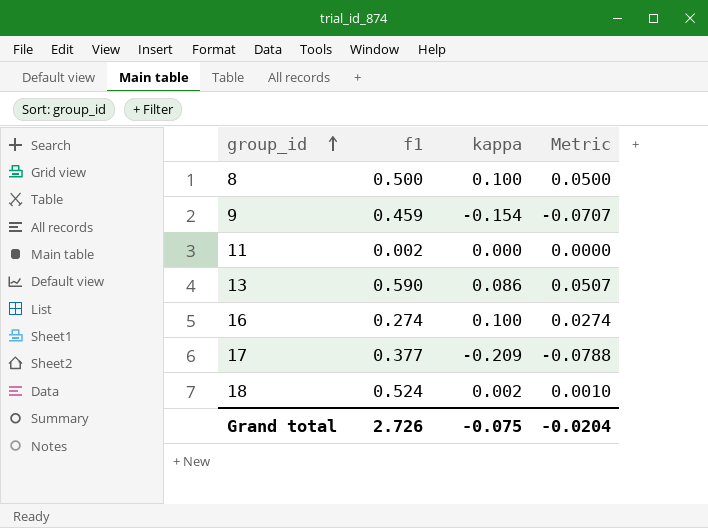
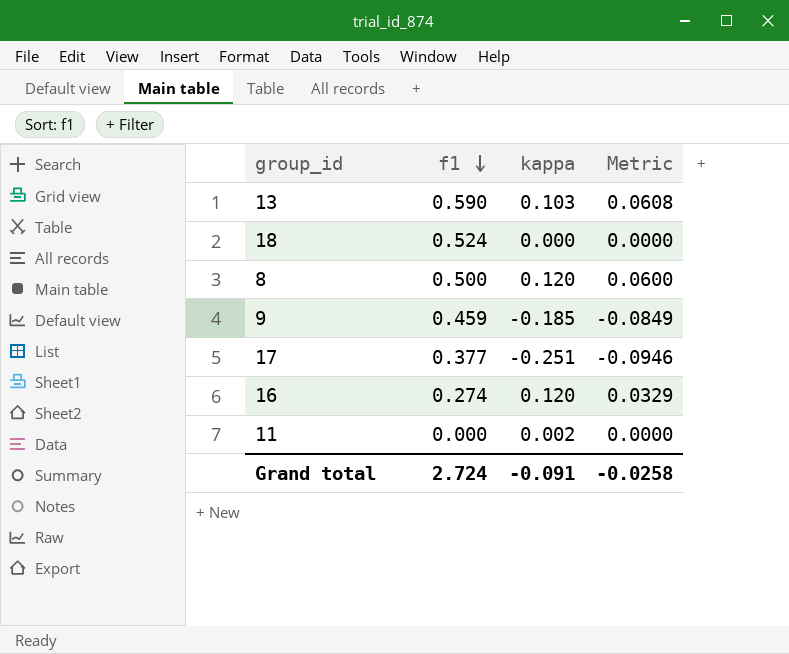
row order: group_id ascending -> f1 descending
13 | kappa: 0.086 -> 0.103
13 | Metric: 0.0507 -> 0.0608
18 | kappa: 0.002 -> 0.000
18 | Metric: 0.0010 -> 0.0000
8 | kappa: 0.100 -> 0.120
8 | Metric: 0.0500 -> 0.0600
9 | kappa: -0.154 -> -0.185
9 | Metric: -0.0707 -> -0.0849
17 | kappa: -0.209 -> -0.251
17 | Metric: -0.0788 -> -0.0946
16 | kappa: 0.100 -> 0.120
16 | Metric: 0.0274 -> 0.0329
11 | f1: 0.002 -> 0.000
11 | kappa: 0.000 -> 0.002
Grand total | f1: 2.726 -> 2.724
Grand total | kappa: -0.075 -> -0.091
Grand total | Metric: -0.0204 -> -0.0258

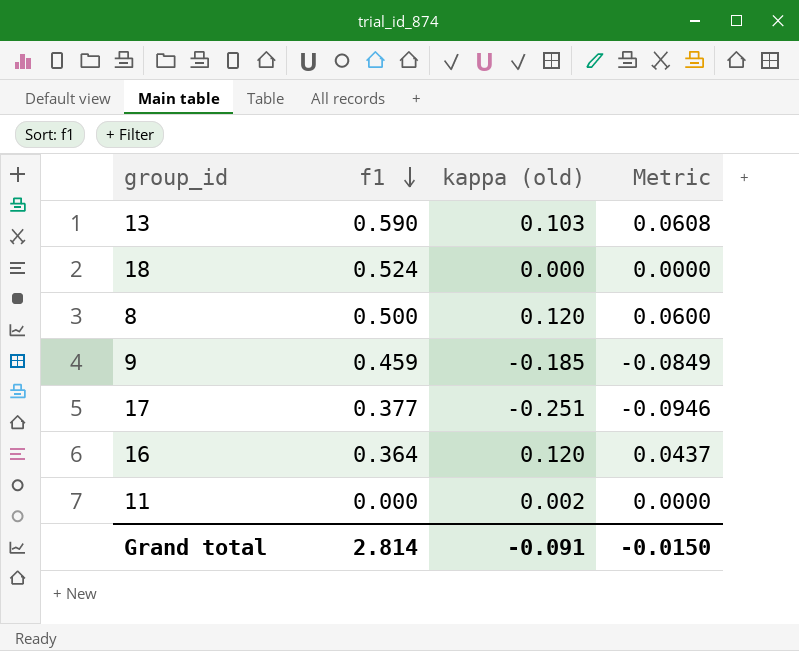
column name: kappa -> kappa (old)
16 | f1: 0.274 -> 0.364
16 | Metric: 0.0329 -> 0.0437
Grand total | f1: 2.724 -> 2.814
Grand total | Metric: -0.0258 -> -0.0150

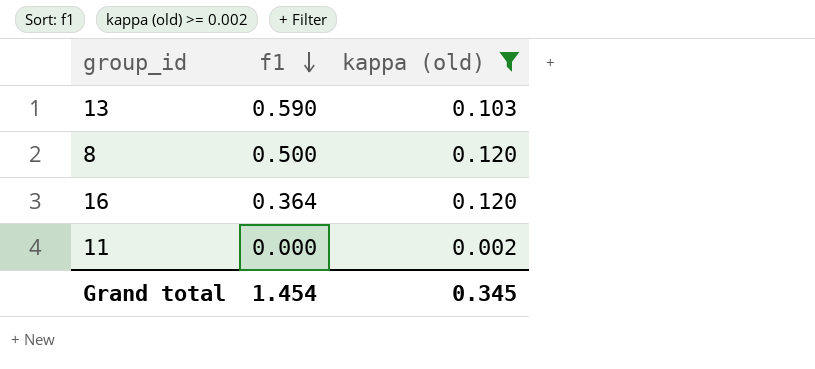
filter: none -> kappa (old) >= 0.002
column Metric | formula: [f1] * [kappa (old)] -> none
Grand total | f1: 2.814 -> 1.454
Grand total | kappa (old): -0.091 -> 0.345

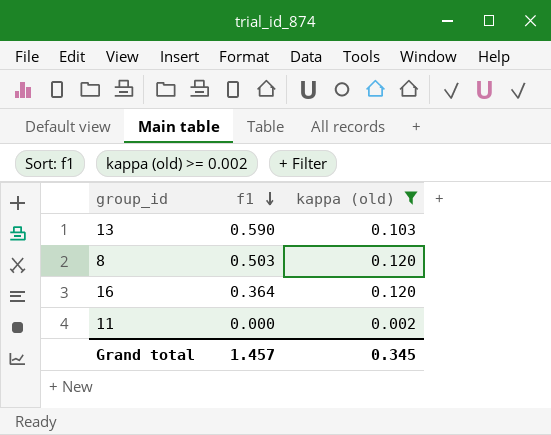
8 | f1: 0.500 -> 0.503
Grand total | f1: 1.454 -> 1.457

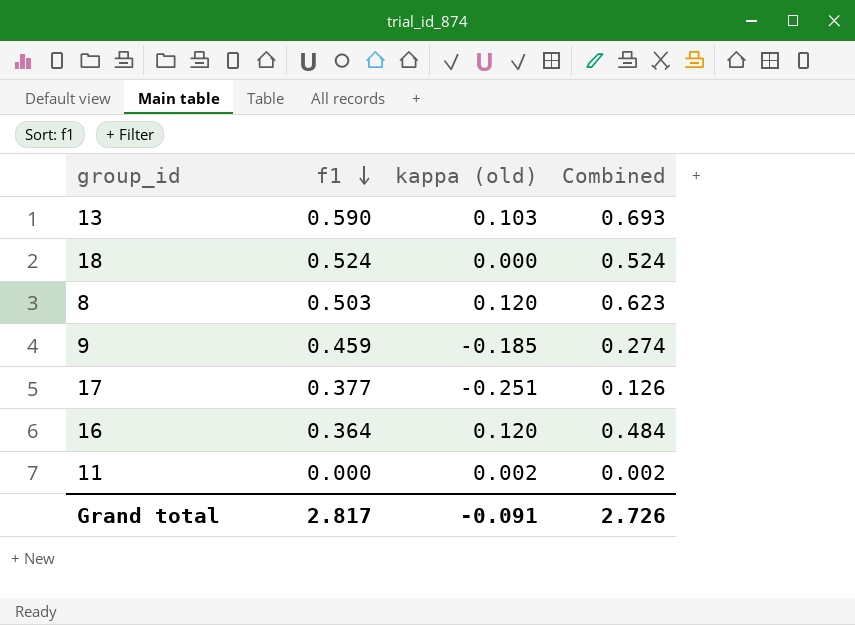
filter: kappa (old) >= 0.002 -> none
column Combined | formula: none -> [f1] + [kappa (old)]
Grand total | f1: 1.457 -> 2.817
Grand total | kappa (old): 0.345 -> -0.091

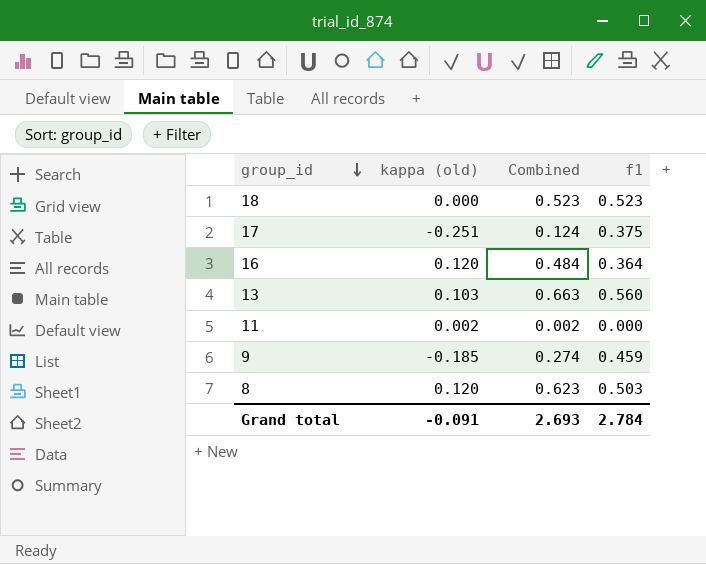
row order: f1 descending -> group_id descending
column f1 | position: 2 -> 4
18 | Combined: 0.524 -> 0.523
18 | f1: 0.524 -> 0.523
17 | Combined: 0.126 -> 0.124
17 | f1: 0.377 -> 0.375
13 | Combined: 0.693 -> 0.663
13 | f1: 0.590 -> 0.560
Grand total | Combined: 2.726 -> 2.693
Grand total | f1: 2.817 -> 2.784

